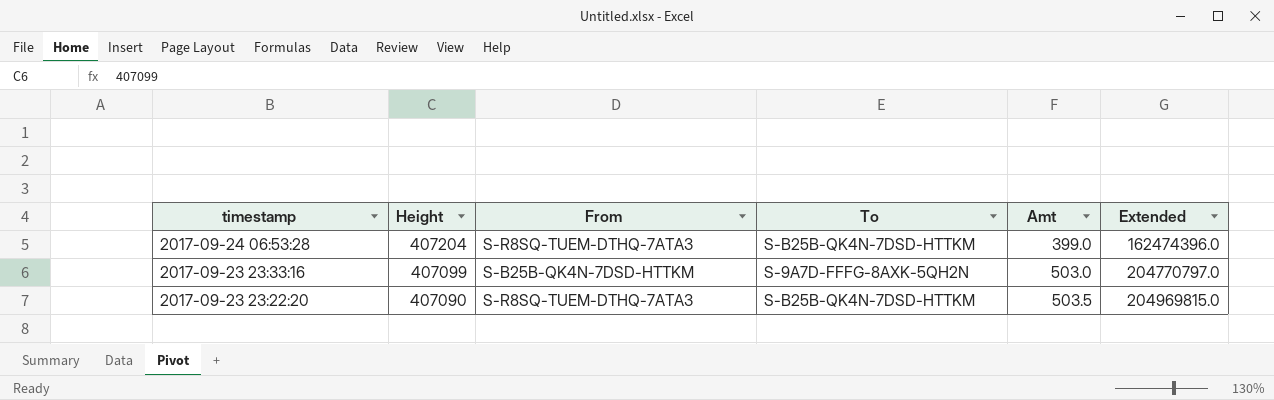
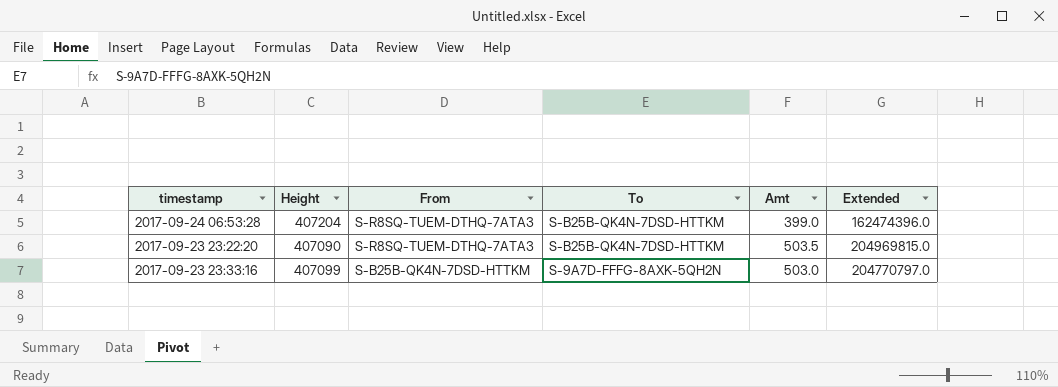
row order: timestamp descending -> From descending

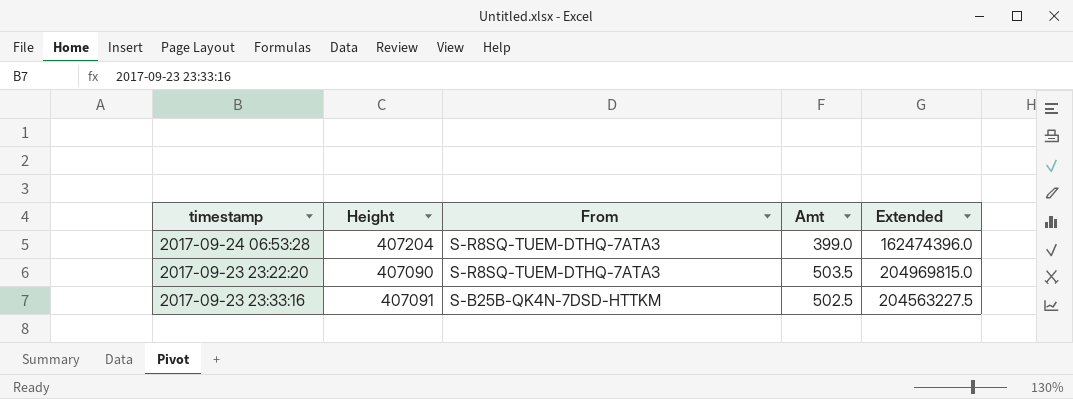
column To | position: 4 -> none
2017-09-23 23:33:16 | Height: 407099 -> 407091
2017-09-23 23:33:16 | Amt: 503.0 -> 502.5
2017-09-23 23:33:16 | Extended: 204770797.0 -> 204563227.5

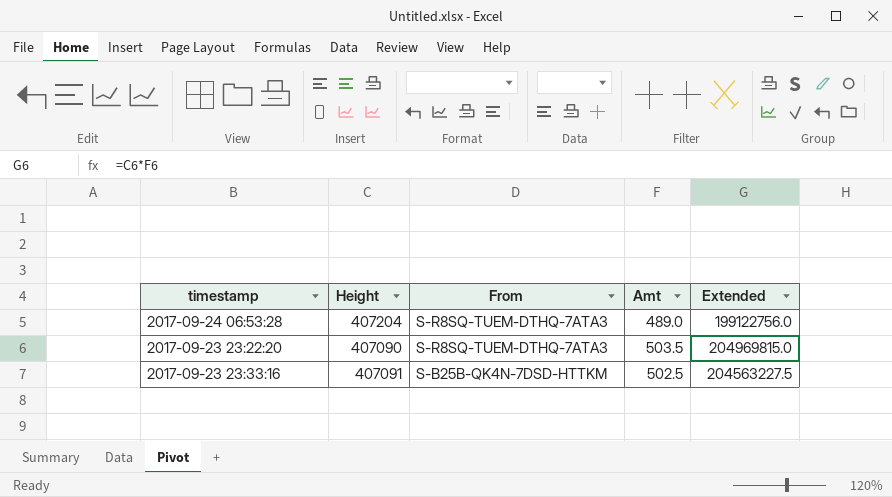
2017-09-24 06:53:28 | Amt: 399.0 -> 489.0
2017-09-24 06:53:28 | Extended: 162474396.0 -> 199122756.0

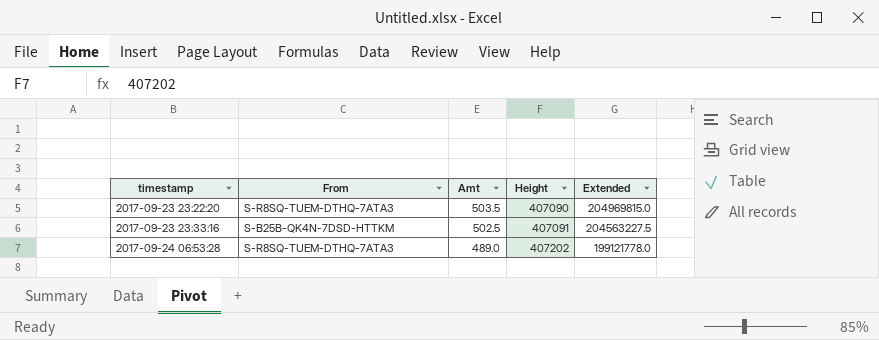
row order: From descending -> timestamp ascending
column Height | position: 2 -> 4
2017-09-24 06:53:28 | Height: 407204 -> 407202
2017-09-24 06:53:28 | Extended: 199122756.0 -> 199121778.0

